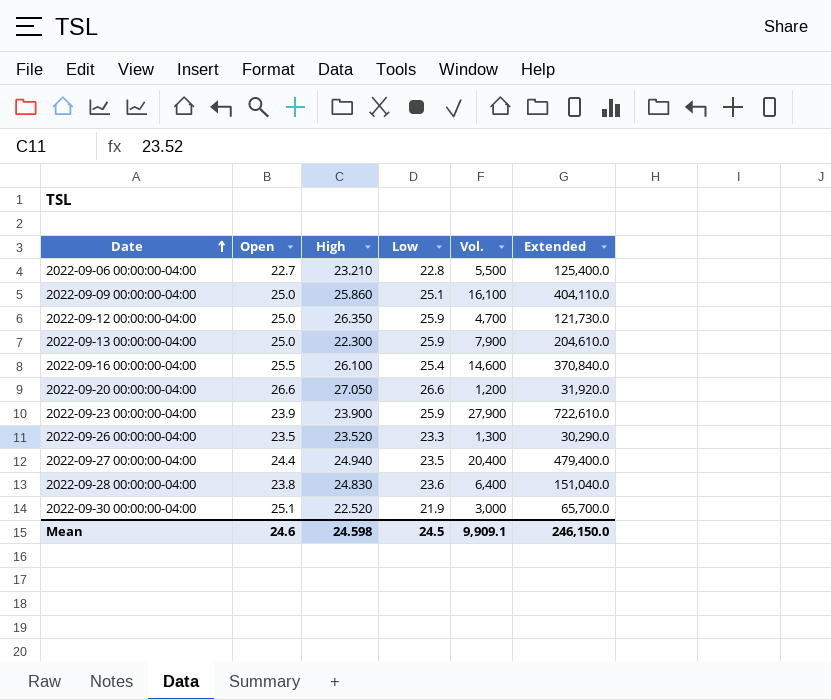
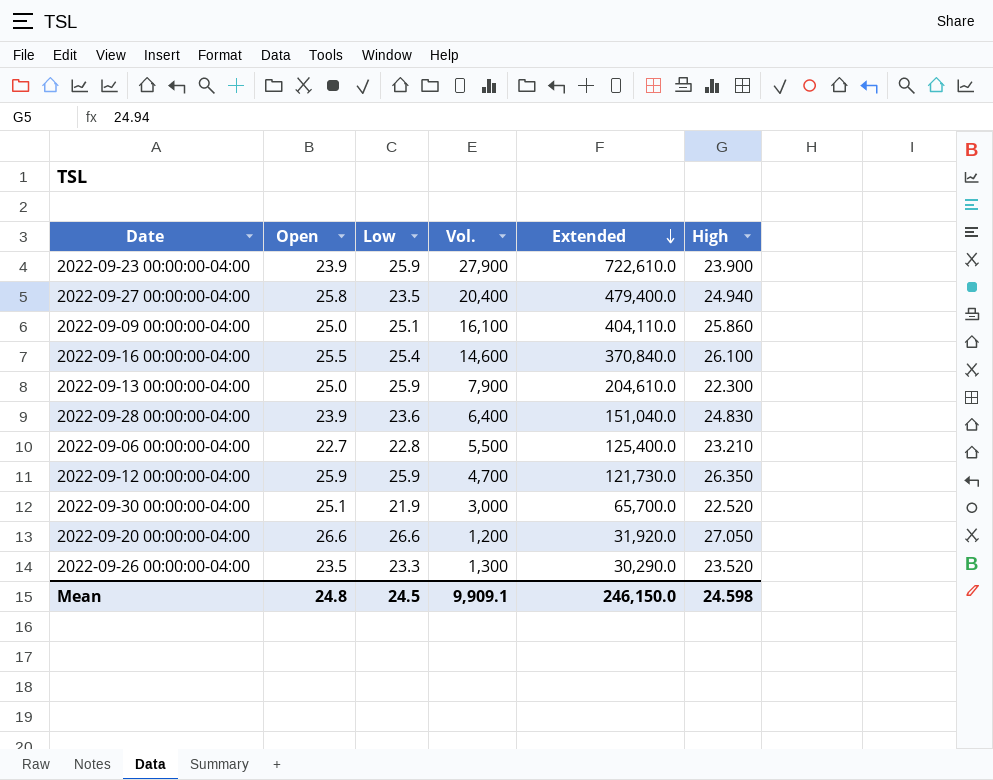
row order: Date ascending -> Extended descending
column High | position: 3 -> 6
2022-09-27 00:00:00-04:00 | Open: 24.4 -> 25.8
2022-09-28 00:00:00-04:00 | Open: 23.8 -> 23.9
2022-09-12 00:00:00-04:00 | Open: 25.0 -> 25.9
Mean | Open: 24.6 -> 24.8

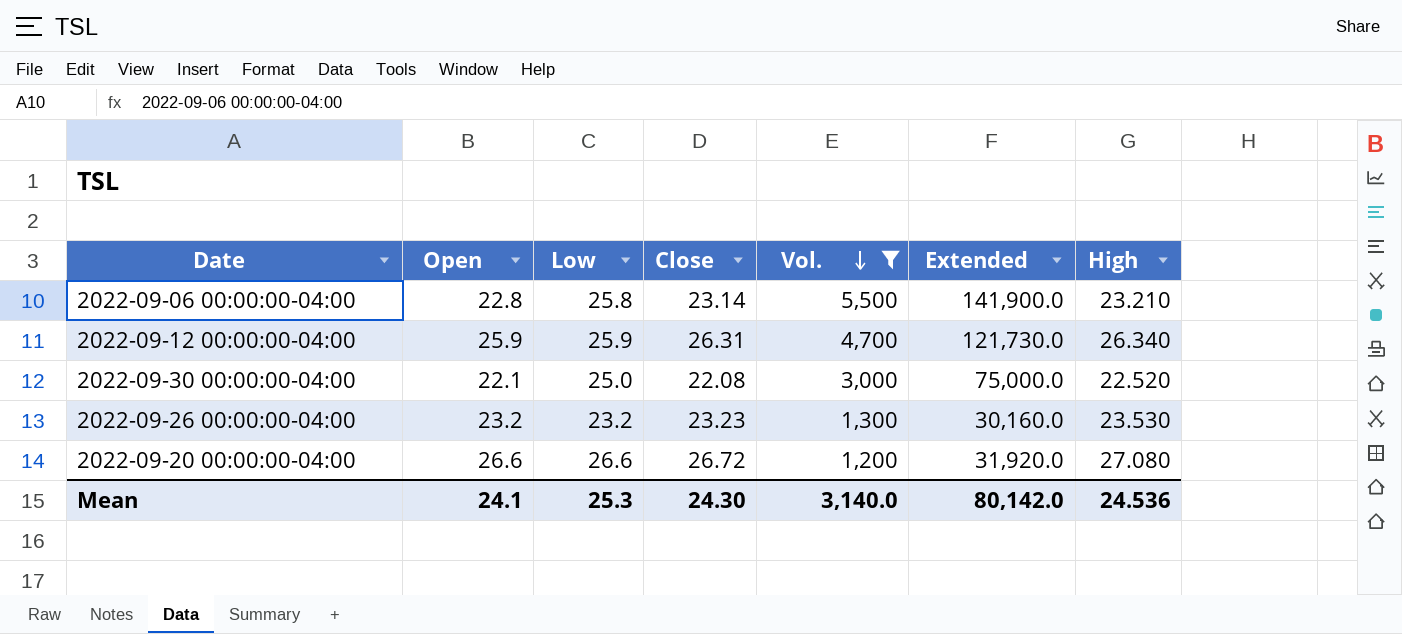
filter: none -> Vol. <= 5,500
row order: Extended descending -> Vol. descending
column Close | position: none -> 4
2022-09-06 00:00:00-04:00 | Open: 22.7 -> 22.8
2022-09-06 00:00:00-04:00 | Low: 22.8 -> 25.8
2022-09-06 00:00:00-04:00 | Extended: 125,400.0 -> 141,900.0
2022-09-12 00:00:00-04:00 | High: 26.350 -> 26.340
2022-09-30 00:00:00-04:00 | Open: 25.1 -> 22.1
2022-09-30 00:00:00-04:00 | Low: 21.9 -> 25.0
2022-09-30 00:00:00-04:00 | Extended: 65,700.0 -> 75,000.0
2022-09-26 00:00:00-04:00 | Open: 23.5 -> 23.2
2022-09-26 00:00:00-04:00 | Low: 23.3 -> 23.2
2022-09-26 00:00:00-04:00 | Extended: 30,290.0 -> 30,160.0
2022-09-26 00:00:00-04:00 | High: 23.520 -> 23.530
2022-09-20 00:00:00-04:00 | High: 27.050 -> 27.080
Mean | Open: 24.8 -> 24.1
Mean | Low: 24.5 -> 25.3
Mean | Vol.: 9,909.1 -> 3,140.0
Mean | Extended: 246,150.0 -> 80,142.0
Mean | High: 24.598 -> 24.536

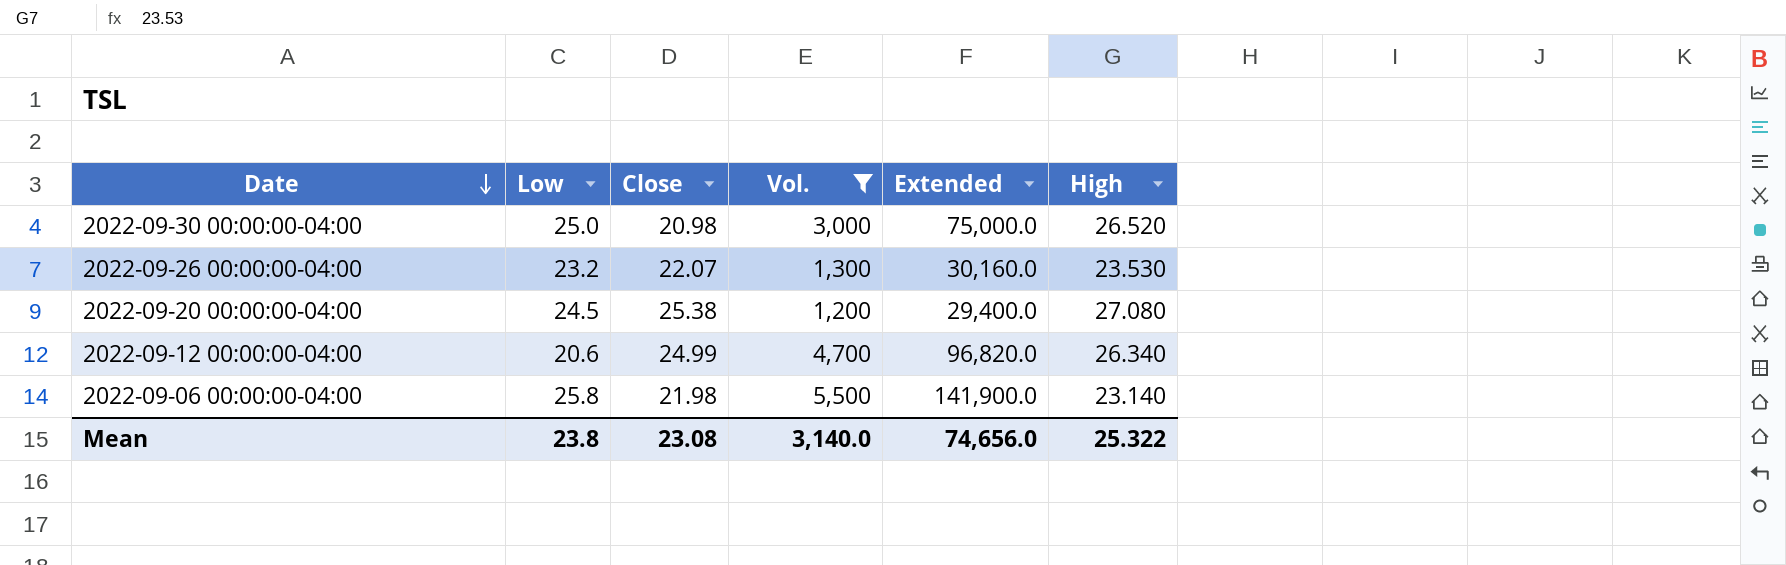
row order: Vol. descending -> Date descending
column Open | position: 2 -> none
2022-09-30 00:00:00-04:00 | Close: 22.08 -> 20.98
2022-09-30 00:00:00-04:00 | High: 22.520 -> 26.520
2022-09-26 00:00:00-04:00 | Close: 23.23 -> 22.07
2022-09-20 00:00:00-04:00 | Low: 26.6 -> 24.5
2022-09-20 00:00:00-04:00 | Close: 26.72 -> 25.38
2022-09-20 00:00:00-04:00 | Extended: 31,920.0 -> 29,400.0
2022-09-12 00:00:00-04:00 | Low: 25.9 -> 20.6
2022-09-12 00:00:00-04:00 | Close: 26.31 -> 24.99
2022-09-12 00:00:00-04:00 | Extended: 121,730.0 -> 96,820.0
2022-09-06 00:00:00-04:00 | Close: 23.14 -> 21.98
2022-09-06 00:00:00-04:00 | High: 23.210 -> 23.140
Mean | Low: 25.3 -> 23.8
Mean | Close: 24.30 -> 23.08
Mean | Extended: 80,142.0 -> 74,656.0
Mean | High: 24.536 -> 25.322

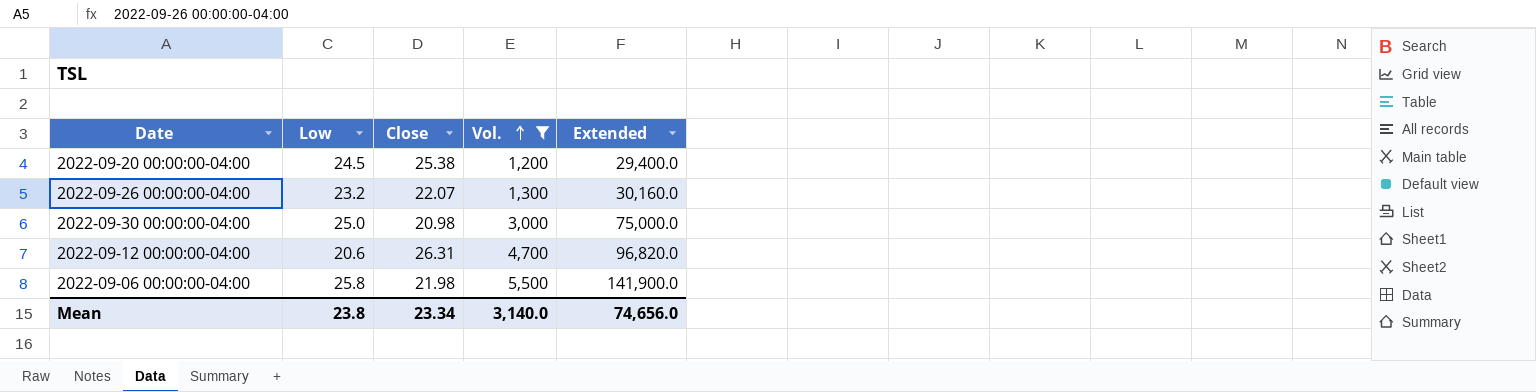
row order: Date descending -> Vol. ascending
column High | position: 6 -> none
2022-09-12 00:00:00-04:00 | Close: 24.99 -> 26.31
Mean | Close: 23.08 -> 23.34

